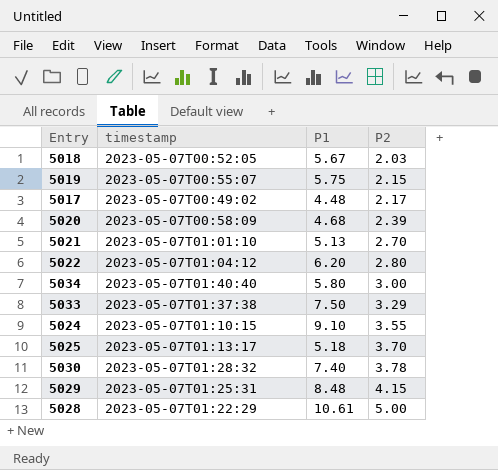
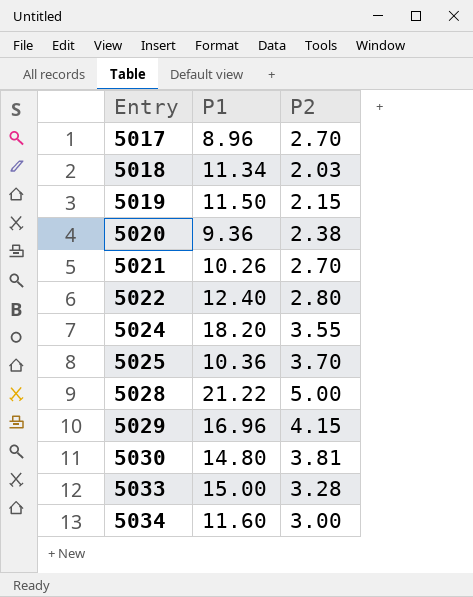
row order: P2 ascending -> Entry ascending
column timestamp | position: 2 -> none
5017 | P1: 4.48 -> 8.96
5017 | P2: 2.17 -> 2.70
5018 | P1: 5.67 -> 11.34
5019 | P1: 5.75 -> 11.50
5020 | P1: 4.68 -> 9.36
5020 | P2: 2.39 -> 2.38
5021 | P1: 5.13 -> 10.26
5022 | P1: 6.20 -> 12.40
5024 | P1: 9.10 -> 18.20
5025 | P1: 5.18 -> 10.36
5028 | P1: 10.61 -> 21.22
5029 | P1: 8.48 -> 16.96
5030 | P1: 7.40 -> 14.80
5030 | P2: 3.78 -> 3.81
5033 | P1: 7.50 -> 15.00
5033 | P2: 3.29 -> 3.28
5034 | P1: 5.80 -> 11.60

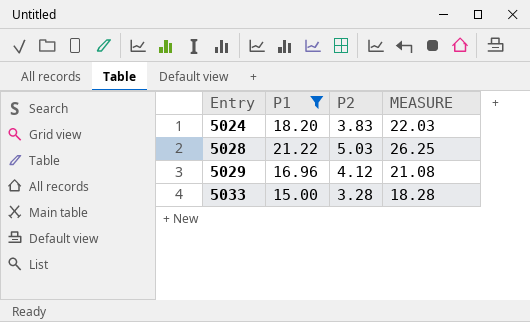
filter: none -> P1 >= 15.00
column MEASURE | formula: none -> [P1] + [P2]
5024 | P2: 3.55 -> 3.83
5028 | P2: 5.00 -> 5.03
5029 | P2: 4.15 -> 4.12

